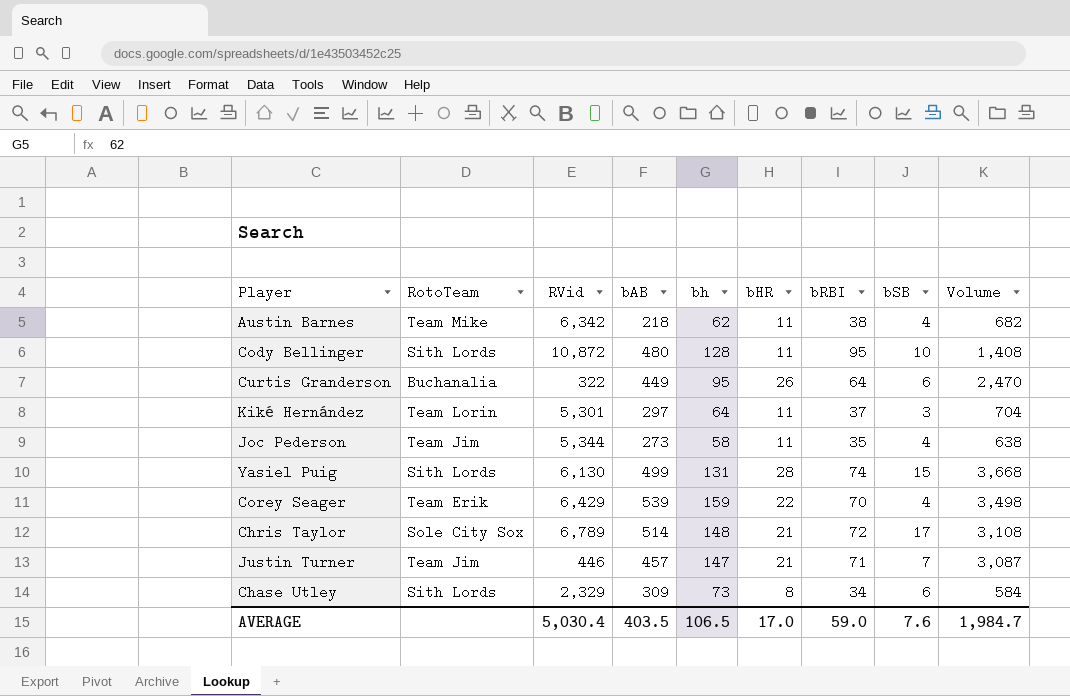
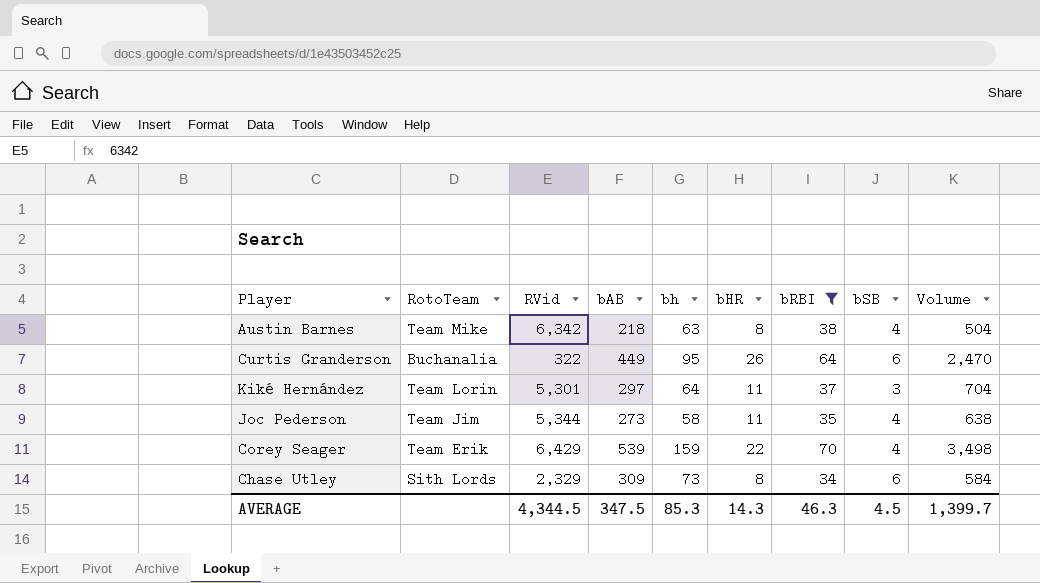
filter: none -> bRBI <= 70
Austin Barnes | bh: 62 -> 63
Austin Barnes | bHR: 11 -> 8
Austin Barnes | Volume: 682 -> 504
AVERAGE | RVid: 5,030.4 -> 4,344.5
AVERAGE | bAB: 403.5 -> 347.5
AVERAGE | bh: 106.5 -> 85.3
AVERAGE | bHR: 17.0 -> 14.3
AVERAGE | bRBI: 59.0 -> 46.3
AVERAGE | bSB: 7.6 -> 4.5
AVERAGE | Volume: 1,984.7 -> 1,399.7

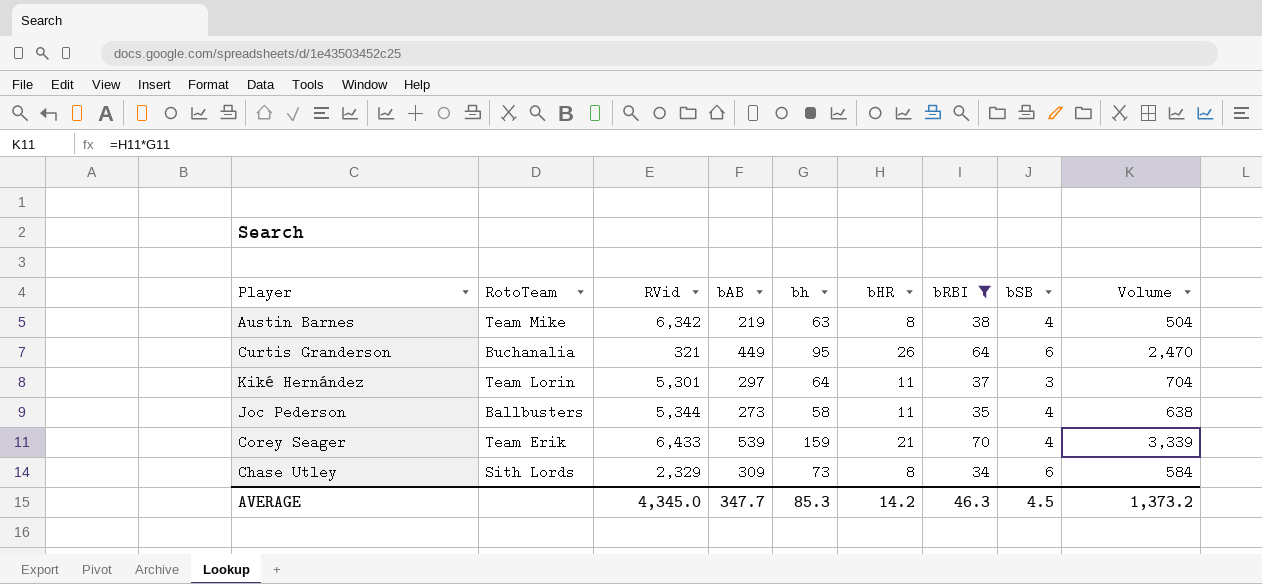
Austin Barnes | bAB: 218 -> 219
Curtis Granderson | RVid: 322 -> 321
Joc Pederson | RotoTeam: Team Jim -> Ballbusters
Corey Seager | RVid: 6,429 -> 6,433
Corey Seager | bHR: 22 -> 21
Corey Seager | Volume: 3,498 -> 3,339
AVERAGE | RVid: 4,344.5 -> 4,345.0
AVERAGE | bAB: 347.5 -> 347.7
AVERAGE | bHR: 14.3 -> 14.2
AVERAGE | Volume: 1,399.7 -> 1,373.2

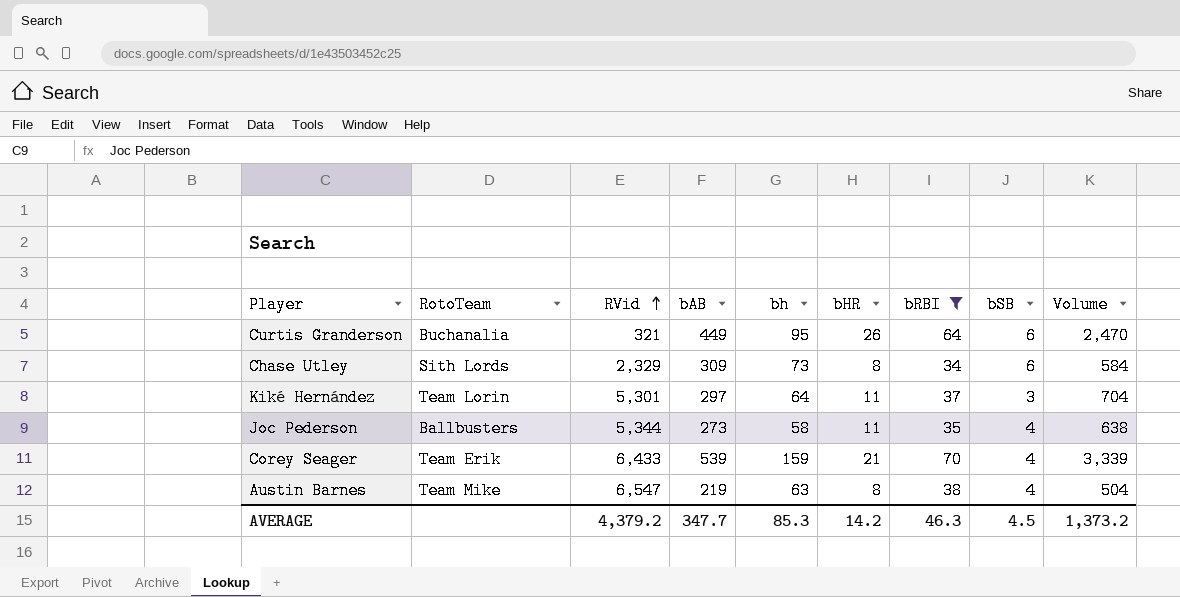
row order: none -> RVid ascending
Austin Barnes | RVid: 6,342 -> 6,547
AVERAGE | RVid: 4,345.0 -> 4,379.2

